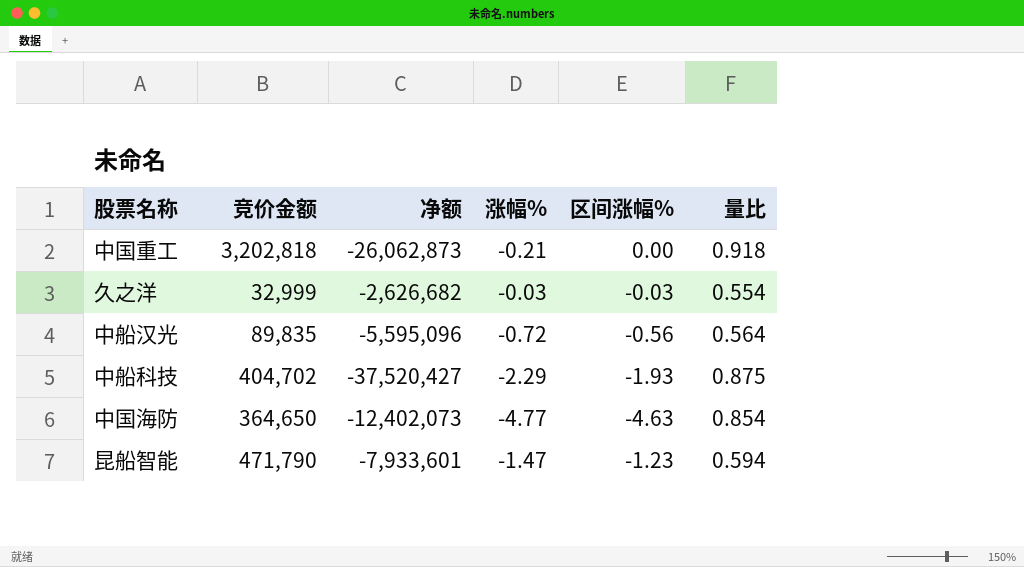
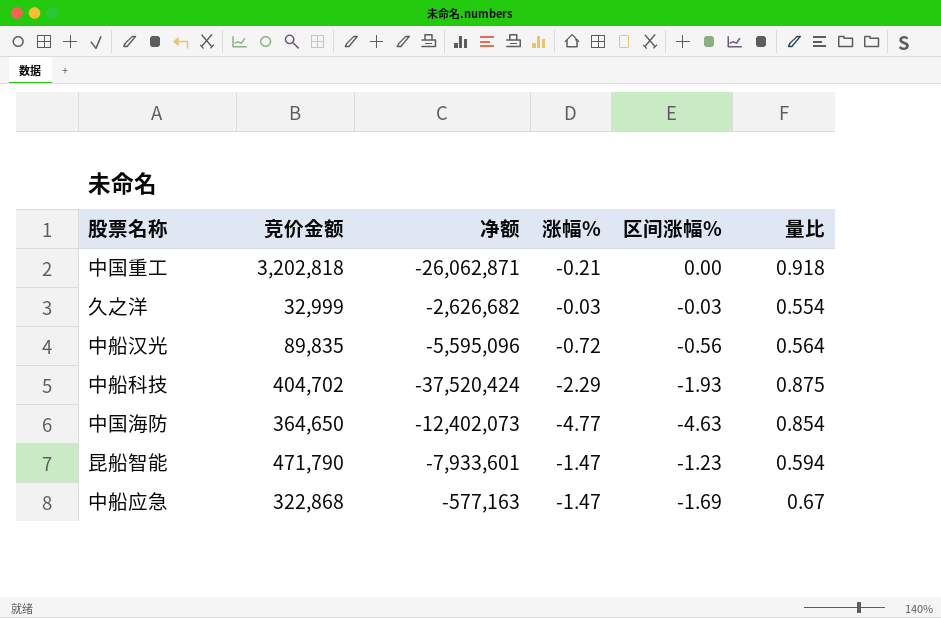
中国重工 | 净额: -26,062,873 -> -26,062,871
中船科技 | 净额: -37,520,427 -> -37,520,424
row 中船应急: none -> 322,868 | -577,163 | -1.47 | -1.69 | 0.67

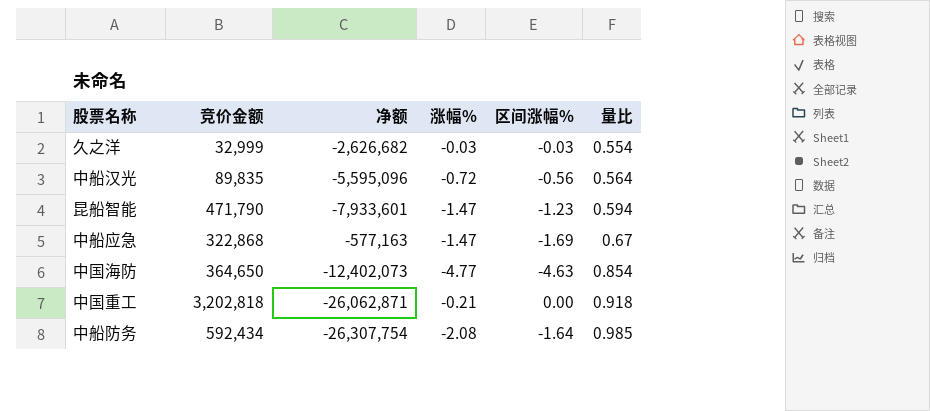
row order: none -> 量比 ascending
row 中船科技: 404,702 | -37,520,424 | -2.29 | -1.93 | 0.875 -> none
row 中船防务: none -> 592,434 | -26,307,754 | -2.08 | -1.64 | 0.985

